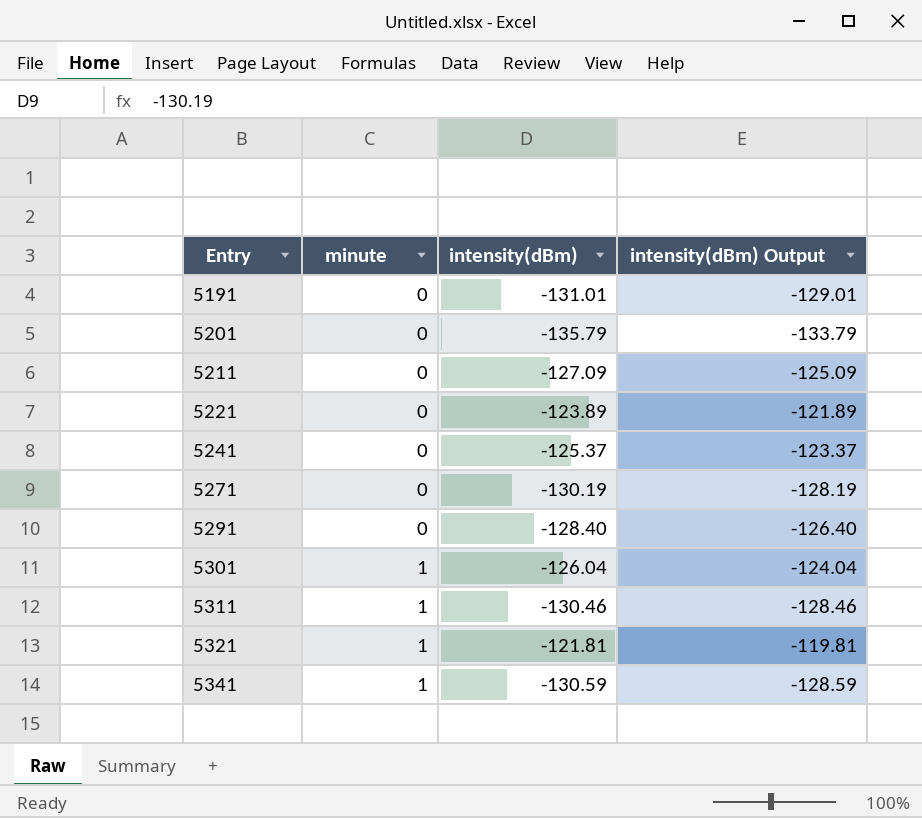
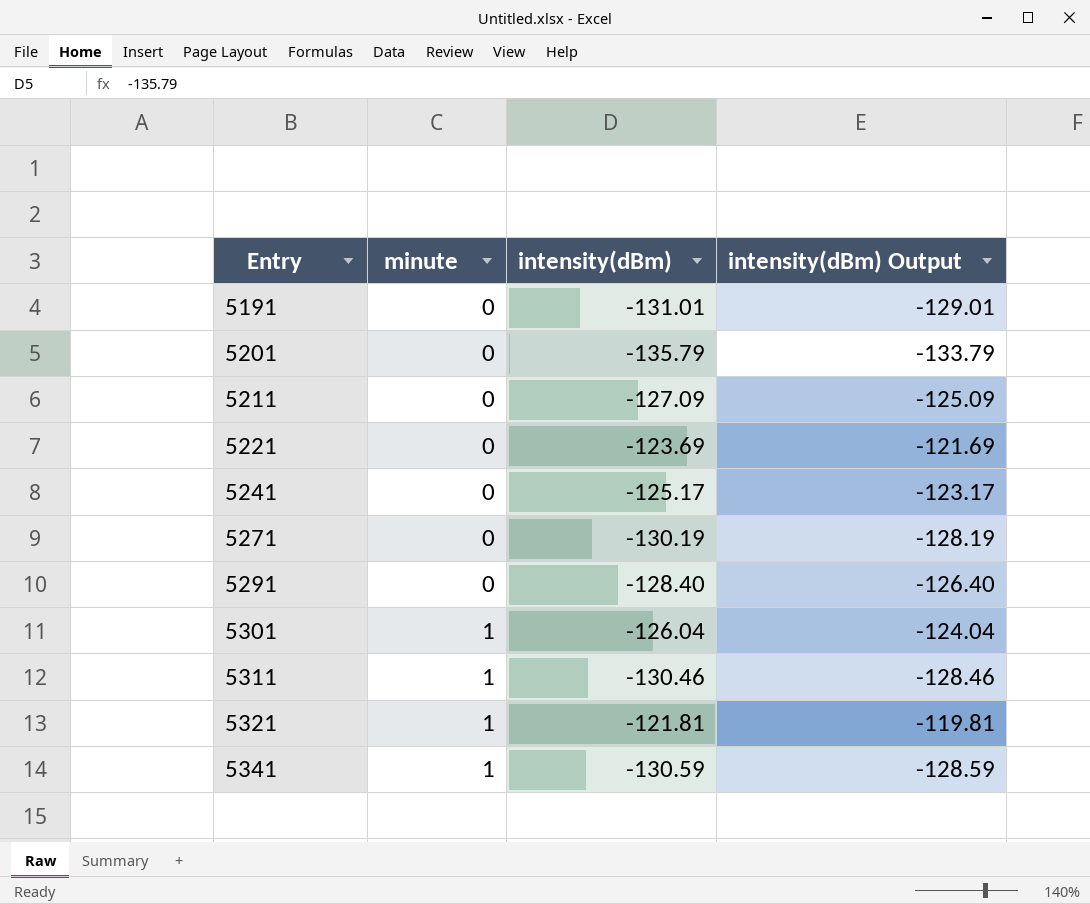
5221 | intensity(dBm): -123.89 -> -123.69
5221 | intensity(dBm) Output: -121.89 -> -121.69
5241 | intensity(dBm): -125.37 -> -125.17
5241 | intensity(dBm) Output: -123.37 -> -123.17

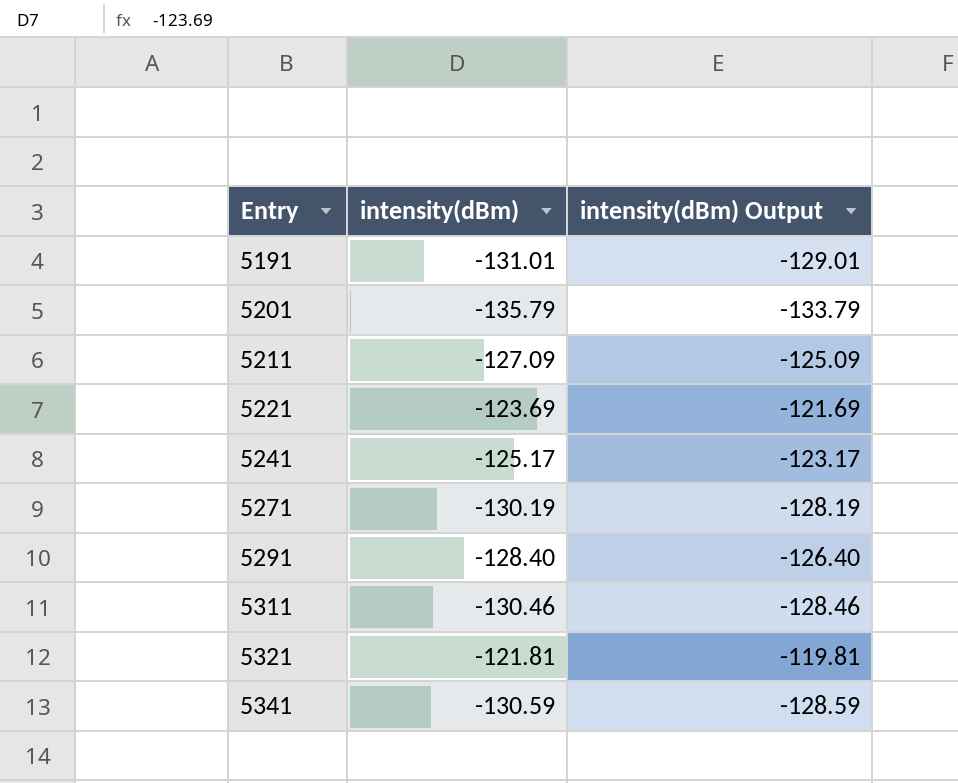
column minute | position: 2 -> none
row 5301: 1 | -126.04 | -124.04 -> none

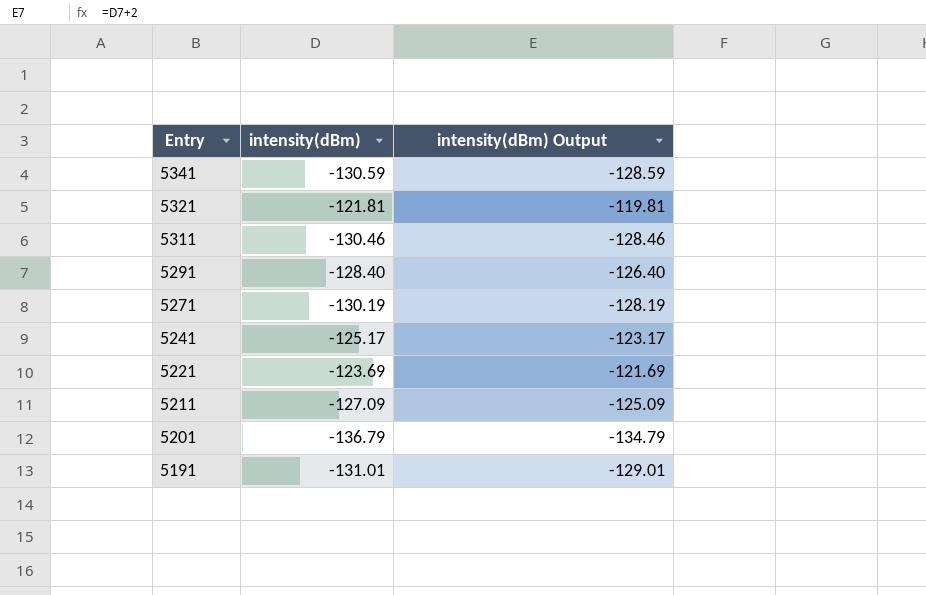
row order: Entry ascending -> Entry descending
5201 | intensity(dBm): -135.79 -> -136.79
5201 | intensity(dBm) Output: -133.79 -> -134.79

